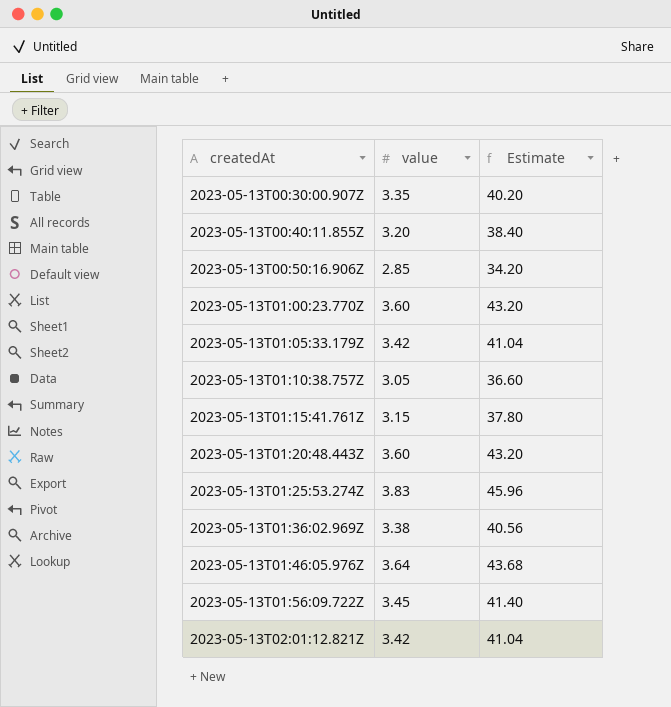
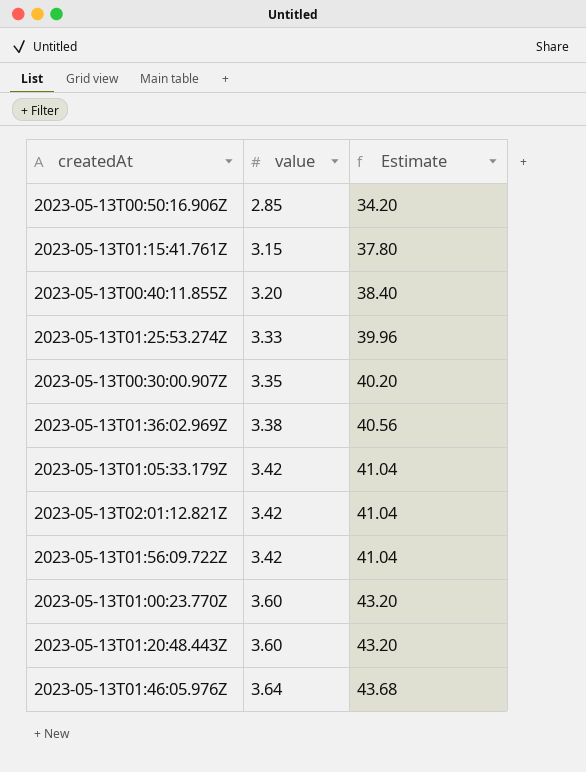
row order: createdAt ascending -> value ascending
row 2023-05-13T01:10:38.757Z: 3.05 | 36.60 -> none
2023-05-13T01:25:53.274Z | value: 3.83 -> 3.33
2023-05-13T01:25:53.274Z | Estimate: 45.96 -> 39.96
2023-05-13T01:56:09.722Z | value: 3.45 -> 3.42
2023-05-13T01:56:09.722Z | Estimate: 41.40 -> 41.04

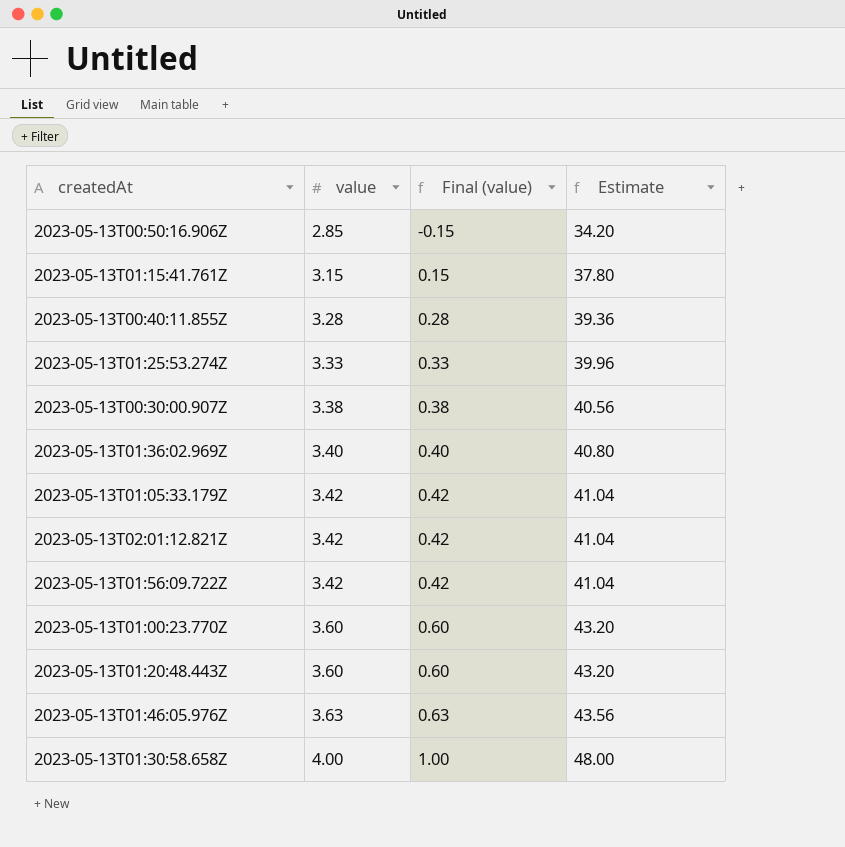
column Final (value) | formula: none -> [value] - 3
2023-05-13T00:40:11.855Z | value: 3.20 -> 3.28
2023-05-13T00:40:11.855Z | Estimate: 38.40 -> 39.36
2023-05-13T00:30:00.907Z | value: 3.35 -> 3.38
2023-05-13T00:30:00.907Z | Estimate: 40.20 -> 40.56
2023-05-13T01:36:02.969Z | value: 3.38 -> 3.40
2023-05-13T01:36:02.969Z | Estimate: 40.56 -> 40.80
2023-05-13T01:46:05.976Z | value: 3.64 -> 3.63
2023-05-13T01:46:05.976Z | Estimate: 43.68 -> 43.56
row 2023-05-13T01:30:58.658Z: none -> 4.00 | 1.00 | 48.00

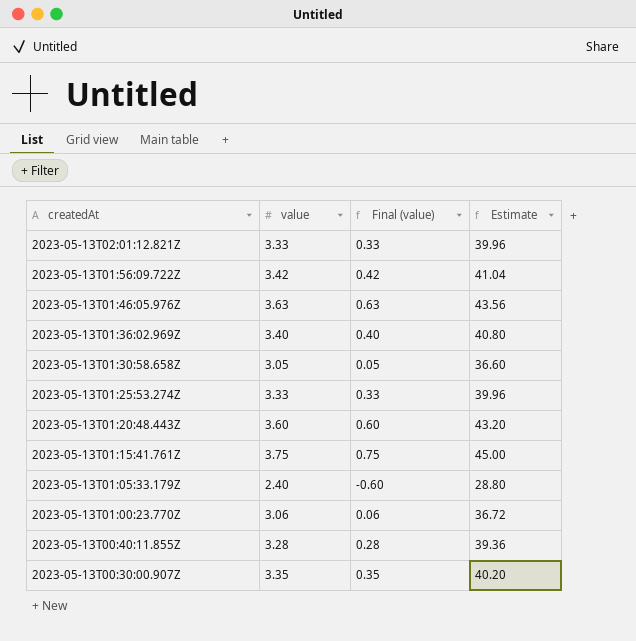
row order: value ascending -> createdAt descending
row 2023-05-13T00:50:16.906Z: 2.85 | -0.15 | 34.20 -> none
2023-05-13T02:01:12.821Z | value: 3.42 -> 3.33
2023-05-13T02:01:12.821Z | Final (value): 0.42 -> 0.33
2023-05-13T02:01:12.821Z | Estimate: 41.04 -> 39.96
2023-05-13T01:30:58.658Z | value: 4.00 -> 3.05
2023-05-13T01:30:58.658Z | Final (value): 1.00 -> 0.05
2023-05-13T01:30:58.658Z | Estimate: 48.00 -> 36.60
2023-05-13T01:15:41.761Z | value: 3.15 -> 3.75
2023-05-13T01:15:41.761Z | Final (value): 0.15 -> 0.75
2023-05-13T01:15:41.761Z | Estimate: 37.80 -> 45.00
2023-05-13T01:05:33.179Z | value: 3.42 -> 2.40
2023-05-13T01:05:33.179Z | Final (value): 0.42 -> -0.60
2023-05-13T01:05:33.179Z | Estimate: 41.04 -> 28.80
2023-05-13T01:00:23.770Z | value: 3.60 -> 3.06
2023-05-13T01:00:23.770Z | Final (value): 0.60 -> 0.06
2023-05-13T01:00:23.770Z | Estimate: 43.20 -> 36.72
2023-05-13T00:30:00.907Z | value: 3.38 -> 3.35
2023-05-13T00:30:00.907Z | Final (value): 0.38 -> 0.35
2023-05-13T00:30:00.907Z | Estimate: 40.56 -> 40.20

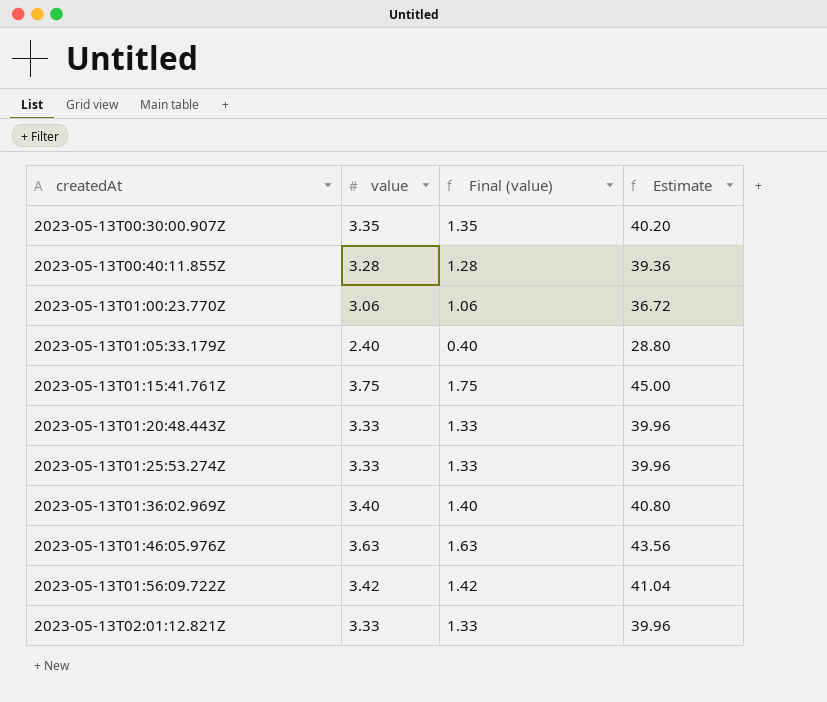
row order: createdAt descending -> createdAt ascending
column Final (value) | formula: [value] - 3 -> [value] - 2
row 2023-05-13T01:30:58.658Z: 3.05 | 0.05 | 36.60 -> none
2023-05-13T01:20:48.443Z | value: 3.60 -> 3.33
2023-05-13T01:20:48.443Z | Estimate: 43.20 -> 39.96

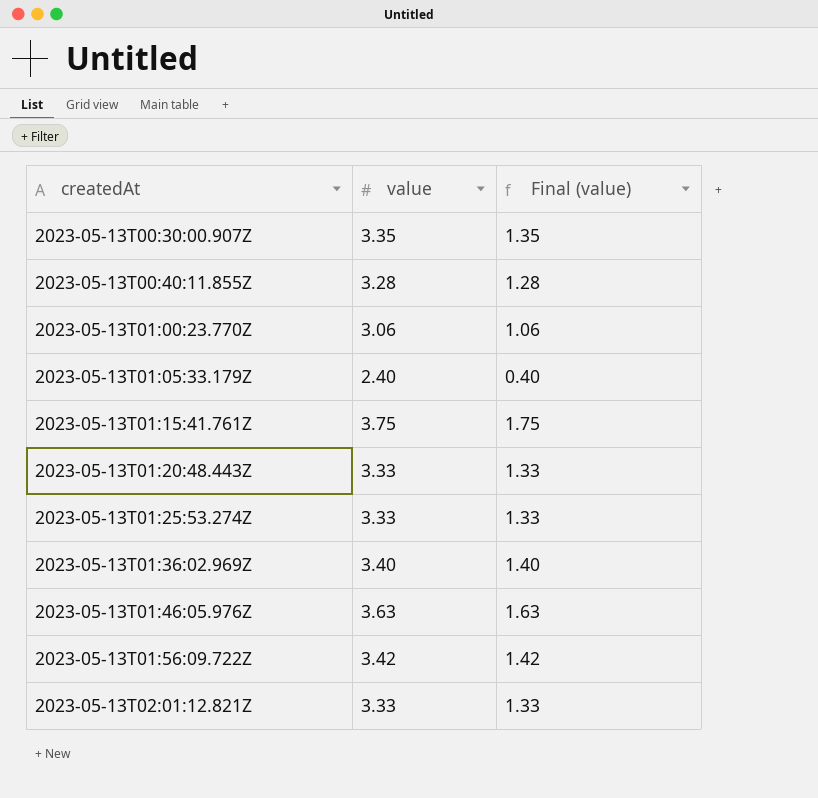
column Estimate | formula: [value] * 12 -> none

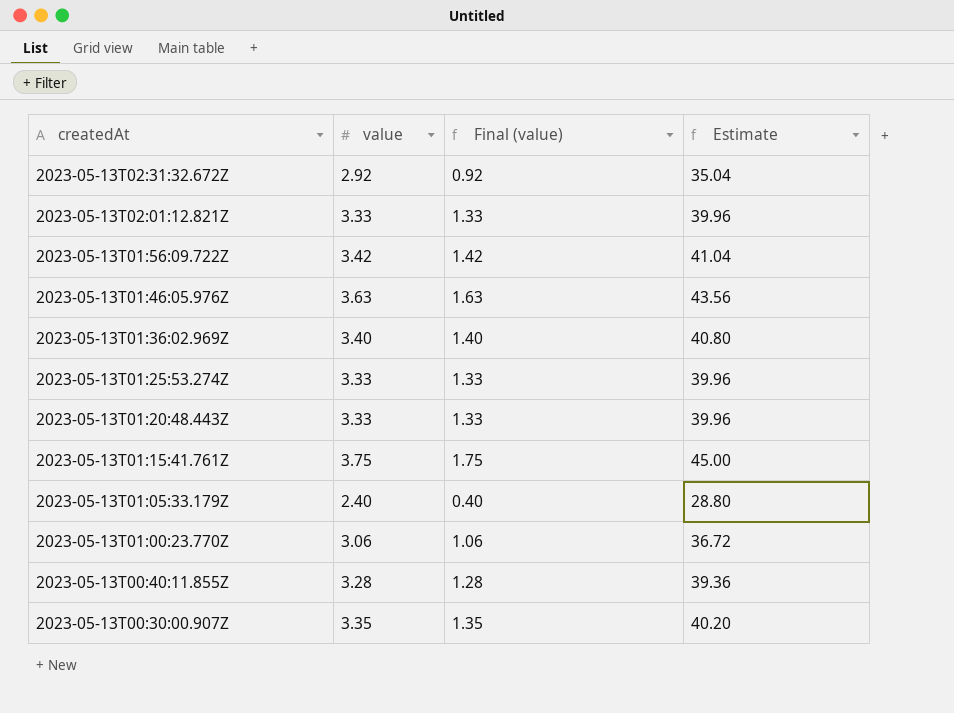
row order: createdAt ascending -> createdAt descending
column Estimate | formula: none -> [value] * 12
row 2023-05-13T02:31:32.672Z: none -> 2.92 | 0.92 | 35.04

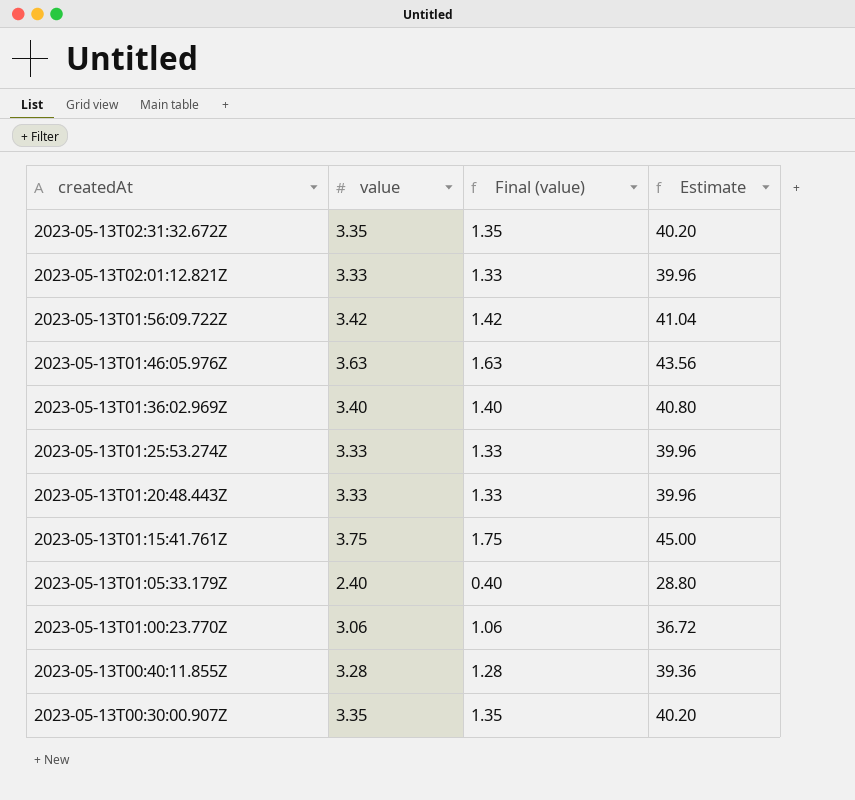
2023-05-13T02:31:32.672Z | value: 2.92 -> 3.35
2023-05-13T02:31:32.672Z | Final (value): 0.92 -> 1.35
2023-05-13T02:31:32.672Z | Estimate: 35.04 -> 40.20

